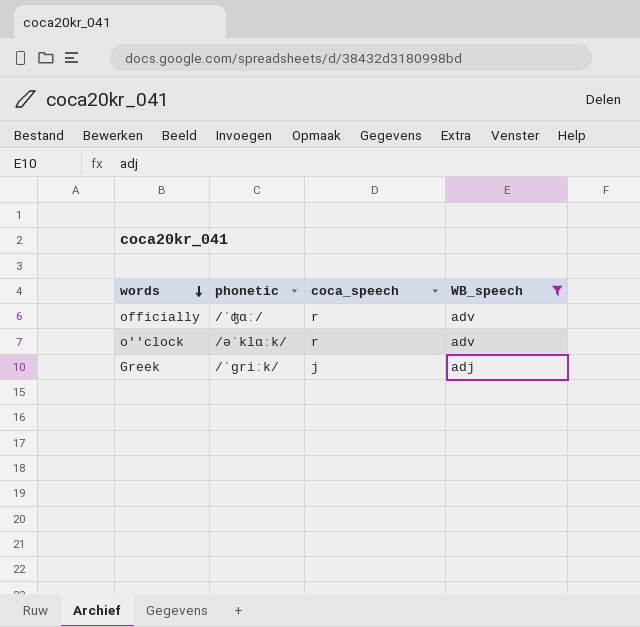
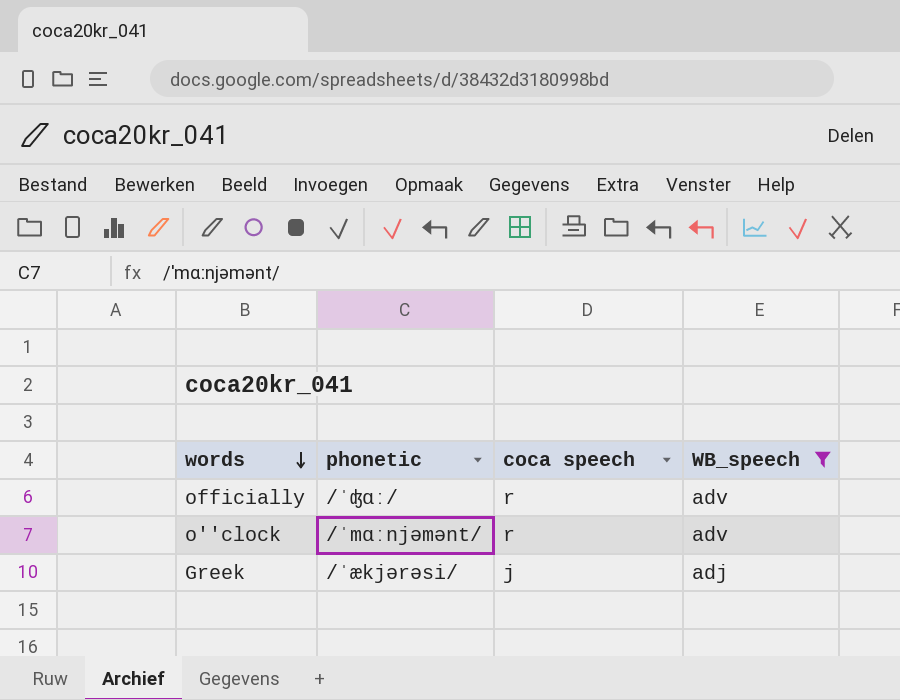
column name: coca_speech -> coca speech
o''clock | phonetic: /əˈklɑːk/ -> /ˈmɑːnjəmənt/
Greek | phonetic: /ˈgriːk/ -> /ˈækjərəsi/

